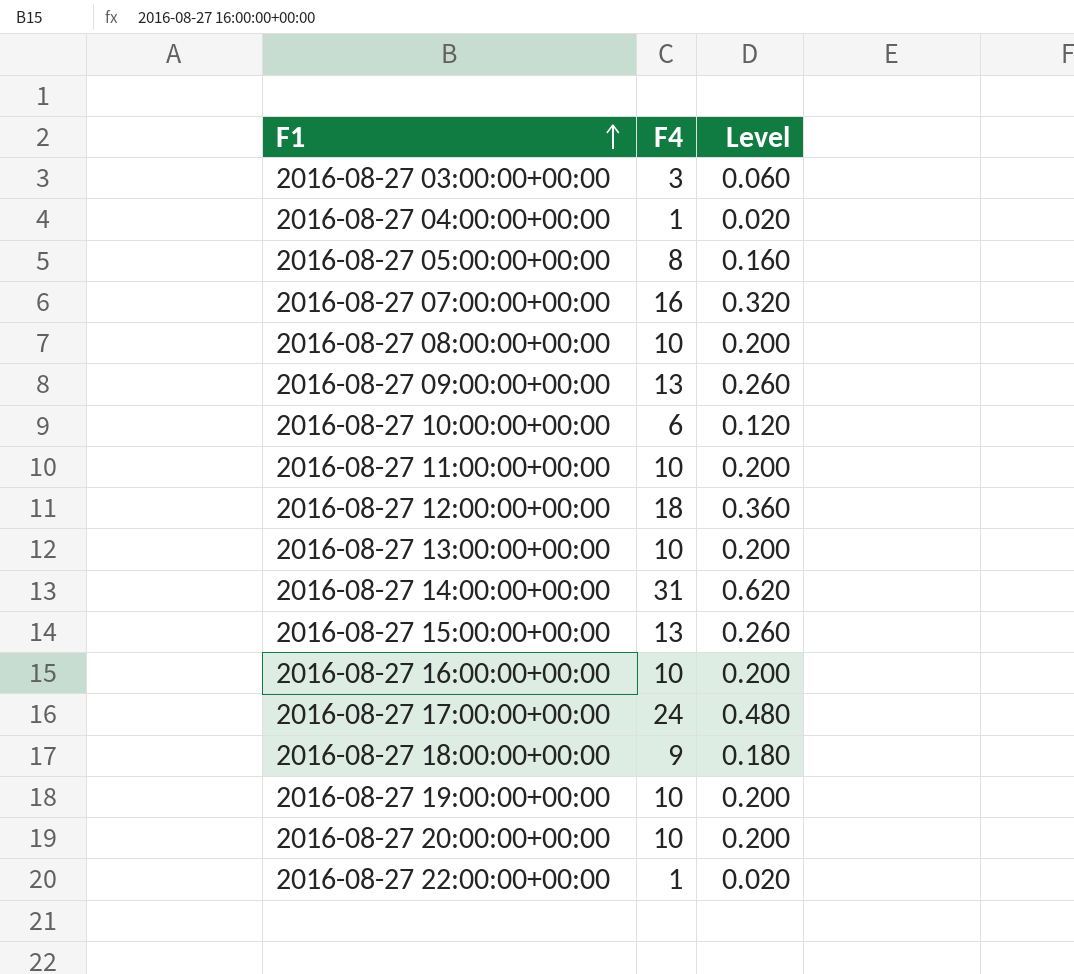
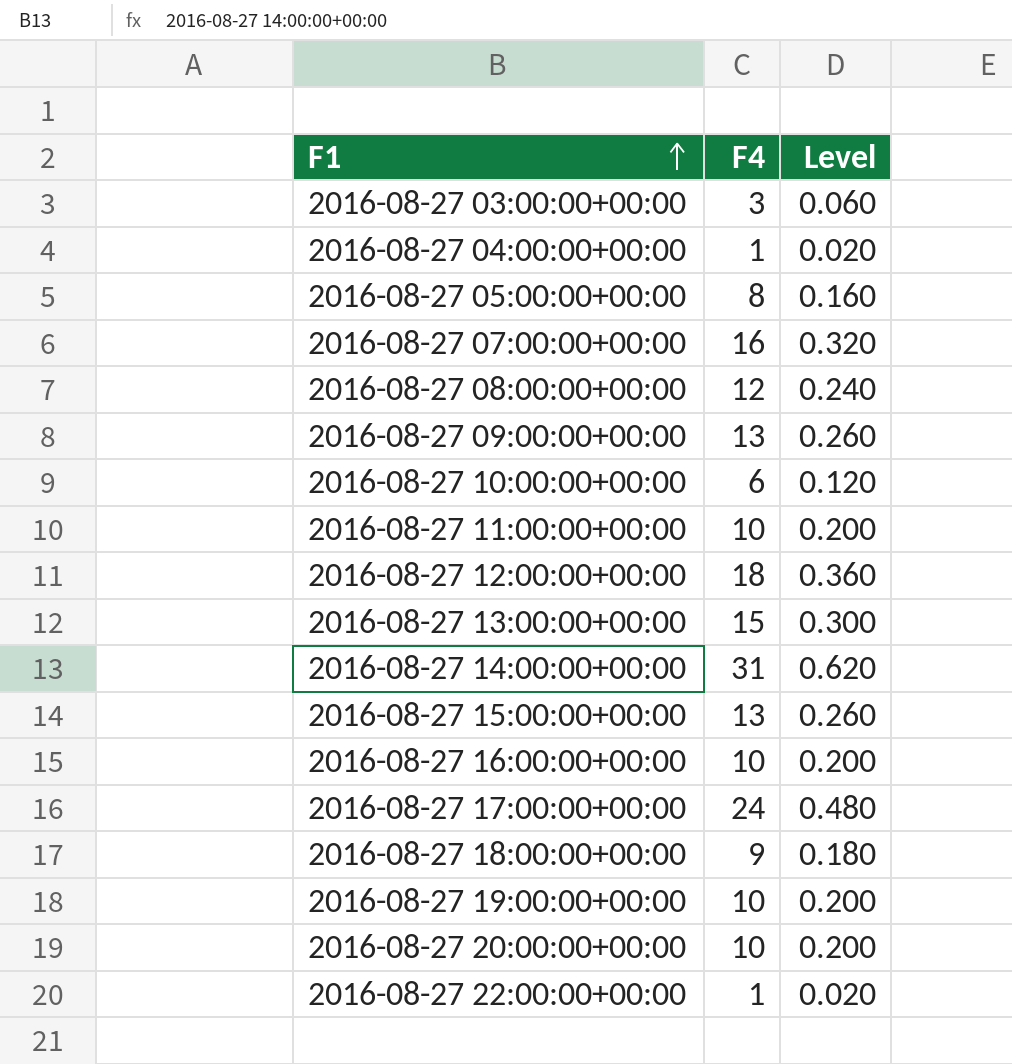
2016-08-27 08:00:00+00:00 | F4: 10 -> 12
2016-08-27 08:00:00+00:00 | Level: 0.200 -> 0.240
2016-08-27 13:00:00+00:00 | F4: 10 -> 15
2016-08-27 13:00:00+00:00 | Level: 0.200 -> 0.300

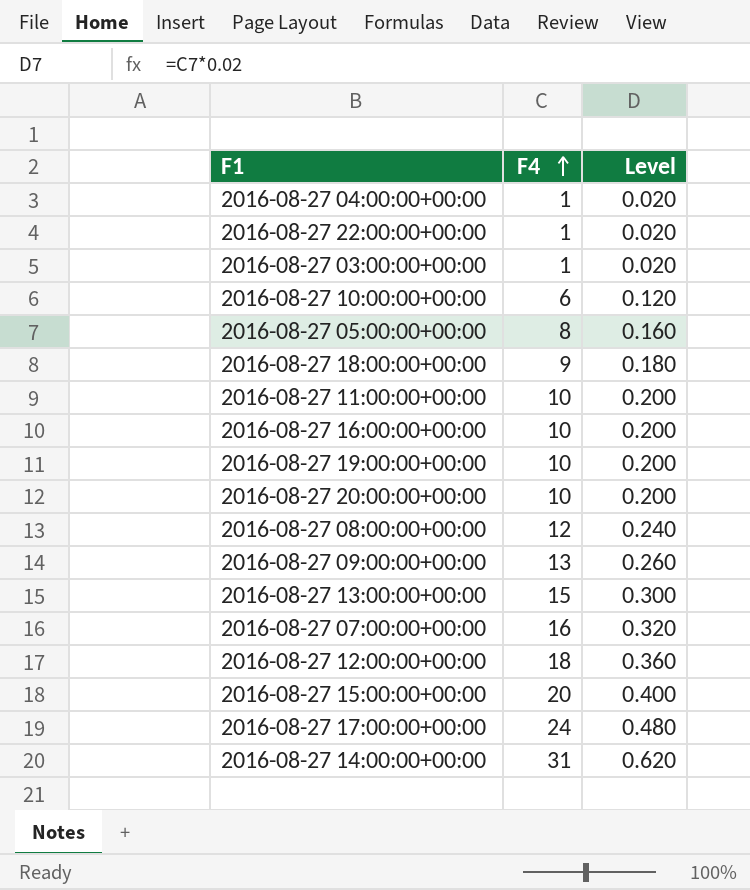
row order: F1 ascending -> F4 ascending
2016-08-27 03:00:00+00:00 | F4: 3 -> 1
2016-08-27 03:00:00+00:00 | Level: 0.060 -> 0.020
2016-08-27 15:00:00+00:00 | F4: 13 -> 20
2016-08-27 15:00:00+00:00 | Level: 0.260 -> 0.400

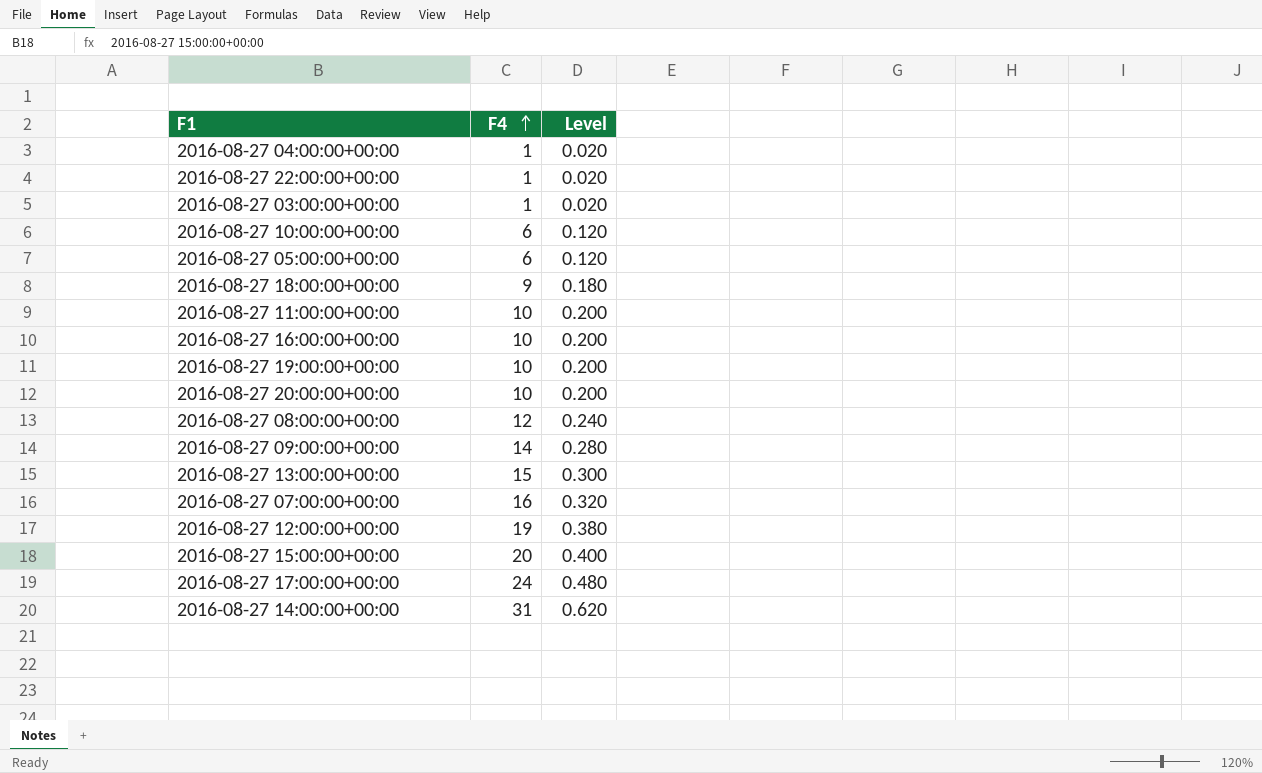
2016-08-27 05:00:00+00:00 | F4: 8 -> 6
2016-08-27 05:00:00+00:00 | Level: 0.160 -> 0.120
2016-08-27 09:00:00+00:00 | F4: 13 -> 14
2016-08-27 09:00:00+00:00 | Level: 0.260 -> 0.280
2016-08-27 12:00:00+00:00 | F4: 18 -> 19
2016-08-27 12:00:00+00:00 | Level: 0.360 -> 0.380

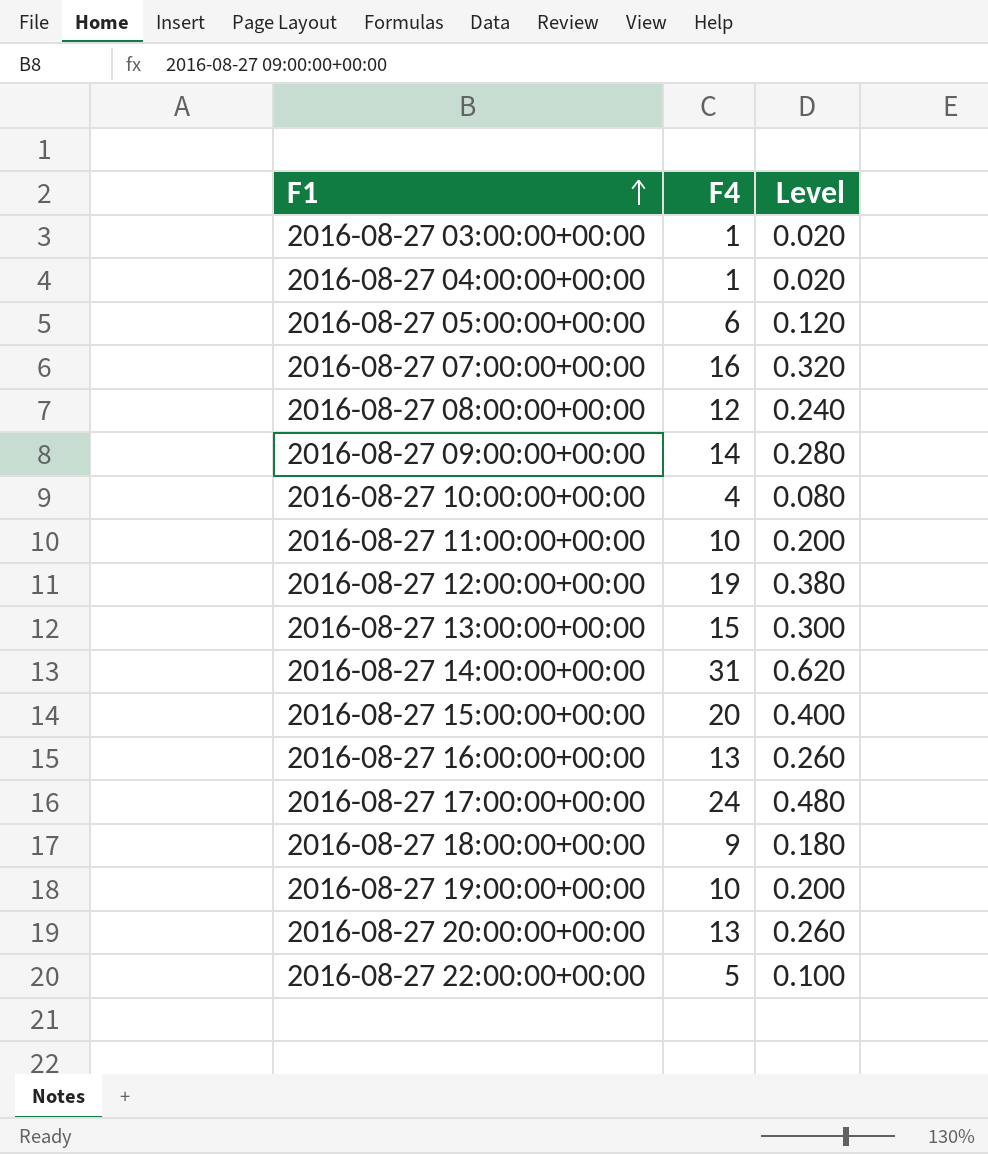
row order: F4 ascending -> F1 ascending
2016-08-27 10:00:00+00:00 | F4: 6 -> 4
2016-08-27 10:00:00+00:00 | Level: 0.120 -> 0.080
2016-08-27 16:00:00+00:00 | F4: 10 -> 13
2016-08-27 16:00:00+00:00 | Level: 0.200 -> 0.260
2016-08-27 20:00:00+00:00 | F4: 10 -> 13
2016-08-27 20:00:00+00:00 | Level: 0.200 -> 0.260
2016-08-27 22:00:00+00:00 | F4: 1 -> 5
2016-08-27 22:00:00+00:00 | Level: 0.020 -> 0.100

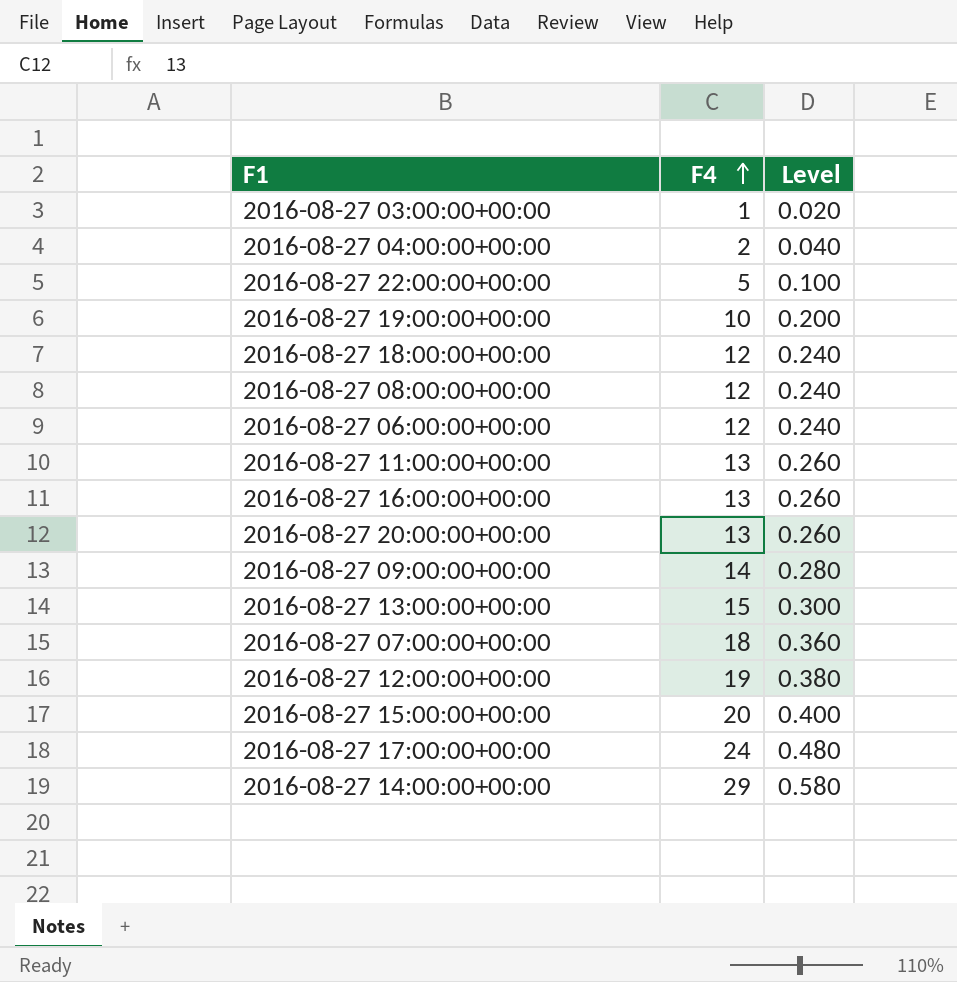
row order: F1 ascending -> F4 ascending
row 2016-08-27 05:00:00+00:00: 6 | 0.120 -> none
row 2016-08-27 10:00:00+00:00: 4 | 0.080 -> none
2016-08-27 04:00:00+00:00 | F4: 1 -> 2
2016-08-27 04:00:00+00:00 | Level: 0.020 -> 0.040
2016-08-27 18:00:00+00:00 | F4: 9 -> 12
2016-08-27 18:00:00+00:00 | Level: 0.180 -> 0.240
row 2016-08-27 06:00:00+00:00: none -> 12 | 0.240
2016-08-27 11:00:00+00:00 | F4: 10 -> 13
2016-08-27 11:00:00+00:00 | Level: 0.200 -> 0.260
2016-08-27 07:00:00+00:00 | F4: 16 -> 18
2016-08-27 07:00:00+00:00 | Level: 0.320 -> 0.360
2016-08-27 14:00:00+00:00 | F4: 31 -> 29
2016-08-27 14:00:00+00:00 | Level: 0.620 -> 0.580

